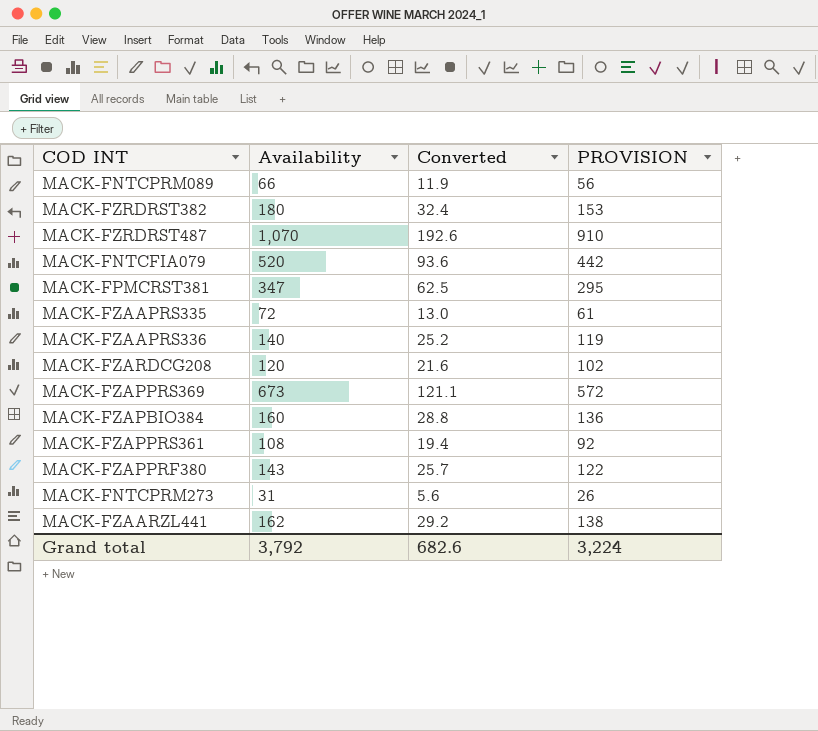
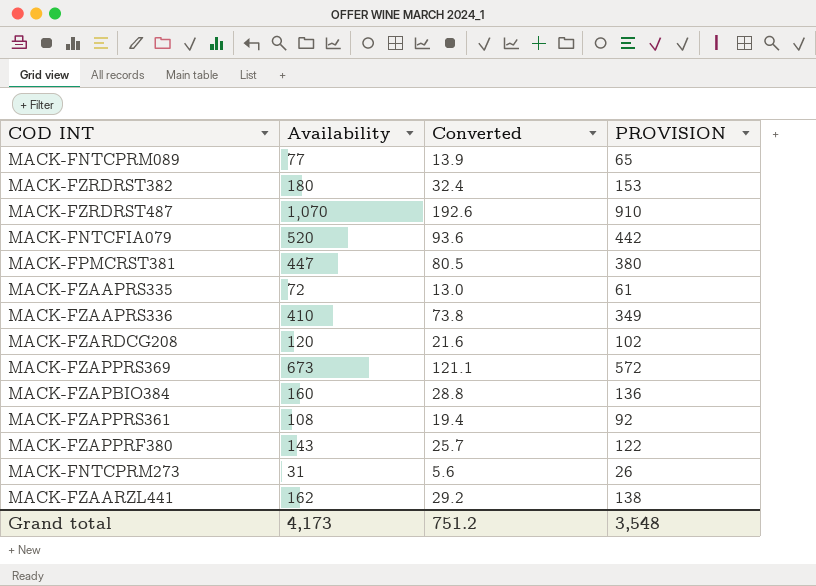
MACK-FNTCPRM089 | Availability: 66 -> 77
MACK-FNTCPRM089 | Converted: 11.9 -> 13.9
MACK-FNTCPRM089 | PROVISION: 56 -> 65
MACK-FPMCRST381 | Availability: 347 -> 447
MACK-FPMCRST381 | Converted: 62.5 -> 80.5
MACK-FPMCRST381 | PROVISION: 295 -> 380
MACK-FZAAPRS336 | Availability: 140 -> 410
MACK-FZAAPRS336 | Converted: 25.2 -> 73.8
MACK-FZAAPRS336 | PROVISION: 119 -> 349
Grand total | Availability: 3,792 -> 4,173
Grand total | Converted: 682.6 -> 751.2
Grand total | PROVISION: 3,224 -> 3,548

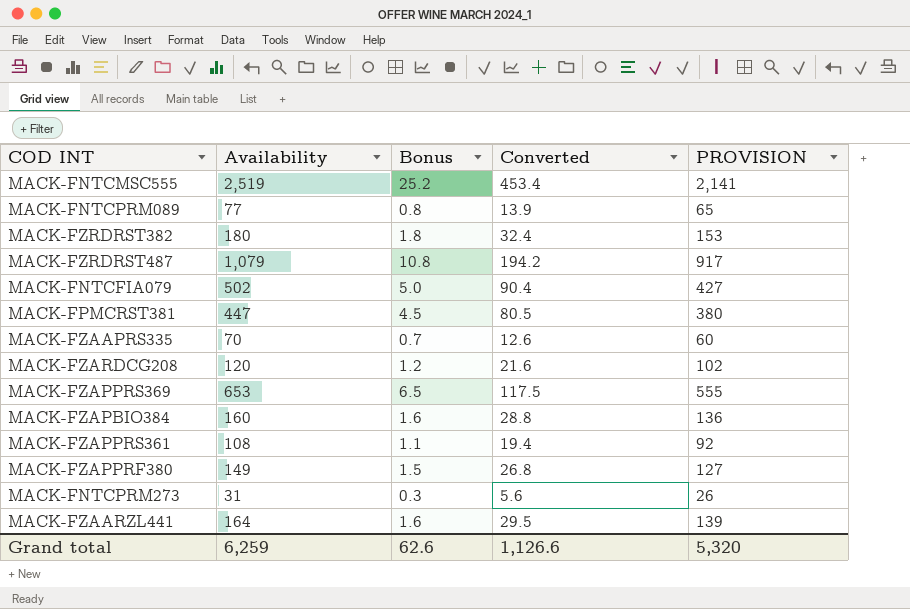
column Bonus | formula: none -> [Availability] * 0.01
row MACK-FZAAPRS336: 410 | 73.8 | 349 -> none
row MACK-FNTCMSC555: none -> 2,519 | 25.2 | 453.4 | 2,141
MACK-FZRDRST487 | Availability: 1,070 -> 1,079
MACK-FZRDRST487 | Converted: 192.6 -> 194.2
MACK-FZRDRST487 | PROVISION: 910 -> 917
MACK-FNTCFIA079 | Availability: 520 -> 502
MACK-FNTCFIA079 | Converted: 93.6 -> 90.4
MACK-FNTCFIA079 | PROVISION: 442 -> 427
MACK-FZAAPRS335 | Availability: 72 -> 70
MACK-FZAAPRS335 | Converted: 13.0 -> 12.6
MACK-FZAAPRS335 | PROVISION: 61 -> 60
MACK-FZAPPRS369 | Availability: 673 -> 653
MACK-FZAPPRS369 | Converted: 121.1 -> 117.5
MACK-FZAPPRS369 | PROVISION: 572 -> 555
MACK-FZAPPRF380 | Availability: 143 -> 149
MACK-FZAPPRF380 | Converted: 25.7 -> 26.8
MACK-FZAPPRF380 | PROVISION: 122 -> 127
MACK-FZAARZL441 | Availability: 162 -> 164
MACK-FZAARZL441 | Converted: 29.2 -> 29.5
MACK-FZAARZL441 | PROVISION: 138 -> 139
Grand total | Availability: 4,173 -> 6,259
Grand total | Converted: 751.2 -> 1,126.6
Grand total | PROVISION: 3,548 -> 5,320

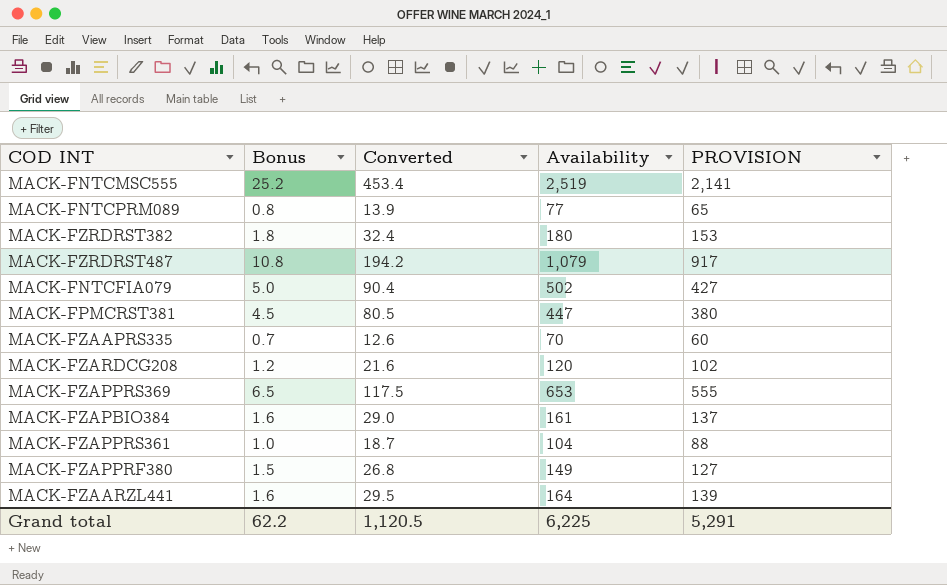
column Availability | position: 2 -> 4
row MACK-FNTCPRM273: 31 | 0.3 | 5.6 | 26 -> none
MACK-FZAPBIO384 | Converted: 28.8 -> 29.0
MACK-FZAPBIO384 | Availability: 160 -> 161
MACK-FZAPBIO384 | PROVISION: 136 -> 137
MACK-FZAPPRS361 | Bonus: 1.1 -> 1.0
MACK-FZAPPRS361 | Converted: 19.4 -> 18.7
MACK-FZAPPRS361 | Availability: 108 -> 104
MACK-FZAPPRS361 | PROVISION: 92 -> 88
Grand total | Bonus: 62.6 -> 62.2
Grand total | Converted: 1,126.6 -> 1,120.5
Grand total | Availability: 6,259 -> 6,225
Grand total | PROVISION: 5,320 -> 5,291

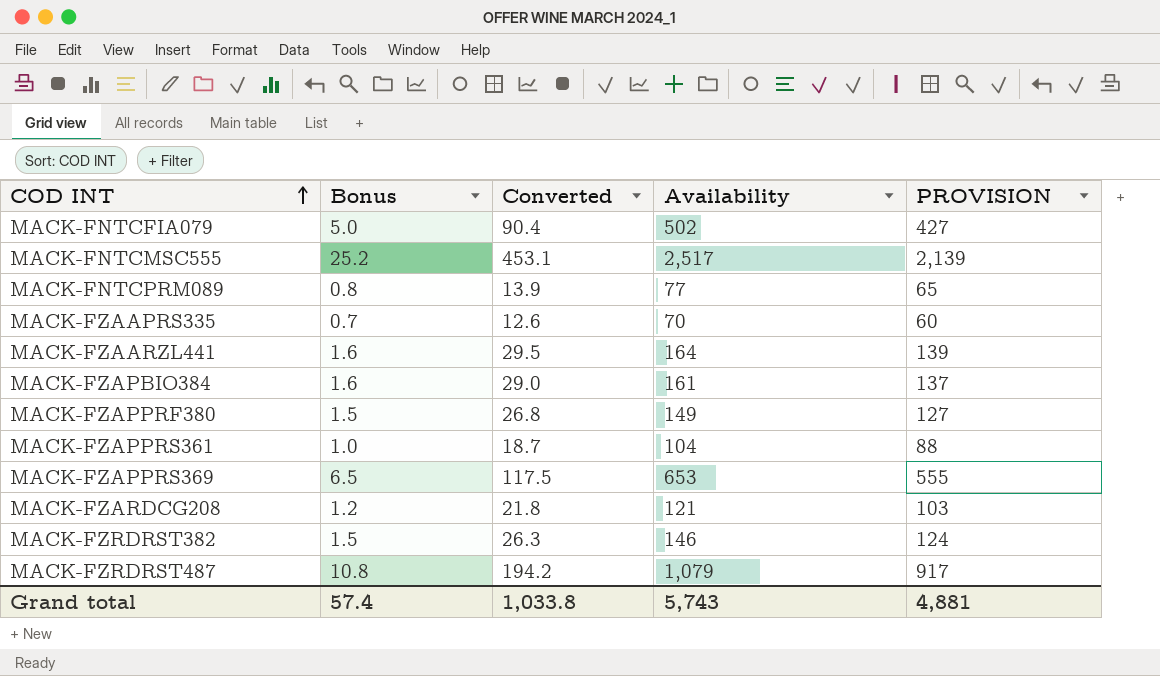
row order: none -> COD INT ascending
row MACK-FPMCRST381: 4.5 | 80.5 | 447 | 380 -> none
MACK-FNTCMSC555 | Converted: 453.4 -> 453.1
MACK-FNTCMSC555 | Availability: 2,519 -> 2,517
MACK-FNTCMSC555 | PROVISION: 2,141 -> 2,139
MACK-FZARDCG208 | Converted: 21.6 -> 21.8
MACK-FZARDCG208 | Availability: 120 -> 121
MACK-FZARDCG208 | PROVISION: 102 -> 103
MACK-FZRDRST382 | Bonus: 1.8 -> 1.5
MACK-FZRDRST382 | Converted: 32.4 -> 26.3
MACK-FZRDRST382 | Availability: 180 -> 146
MACK-FZRDRST382 | PROVISION: 153 -> 124
Grand total | Bonus: 62.2 -> 57.4
Grand total | Converted: 1,120.5 -> 1,033.8
Grand total | Availability: 6,225 -> 5,743
Grand total | PROVISION: 5,291 -> 4,881

